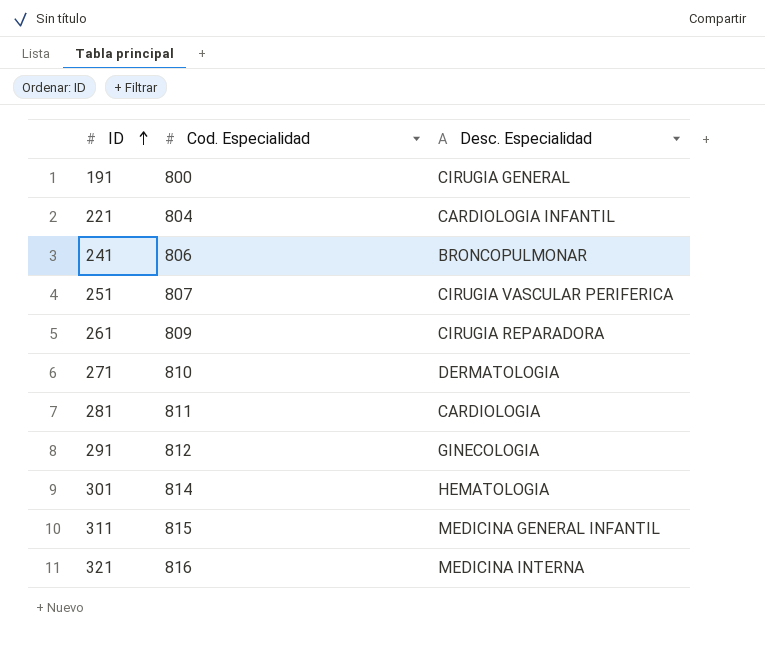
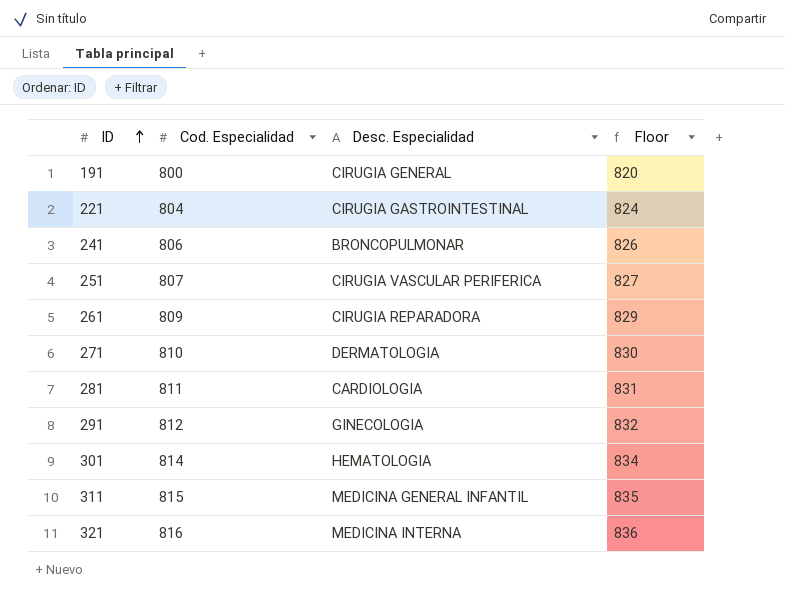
column Floor | formula: none -> [Cod. Especialidad] + 20
221 | Desc. Especialidad: CARDIOLOGIA INFANTIL -> CIRUGIA GASTROINTESTINAL

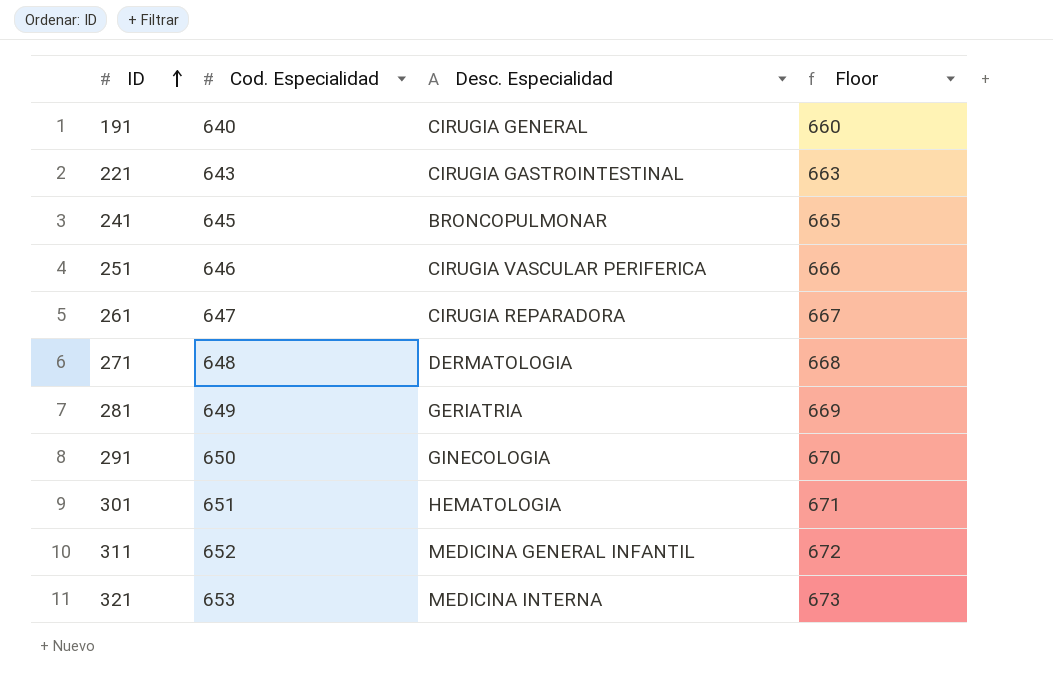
191 | Cod. Especialidad: 800 -> 640
191 | Floor: 820 -> 660
221 | Cod. Especialidad: 804 -> 643
221 | Floor: 824 -> 663
241 | Cod. Especialidad: 806 -> 645
241 | Floor: 826 -> 665
251 | Cod. Especialidad: 807 -> 646
251 | Floor: 827 -> 666
261 | Cod. Especialidad: 809 -> 647
261 | Floor: 829 -> 667
271 | Cod. Especialidad: 810 -> 648
271 | Floor: 830 -> 668
281 | Cod. Especialidad: 811 -> 649
281 | Desc. Especialidad: CARDIOLOGIA -> GERIATRIA
281 | Floor: 831 -> 669
291 | Cod. Especialidad: 812 -> 650
291 | Floor: 832 -> 670
301 | Cod. Especialidad: 814 -> 651
301 | Floor: 834 -> 671
311 | Cod. Especialidad: 815 -> 652
311 | Floor: 835 -> 672
321 | Cod. Especialidad: 816 -> 653
321 | Floor: 836 -> 673

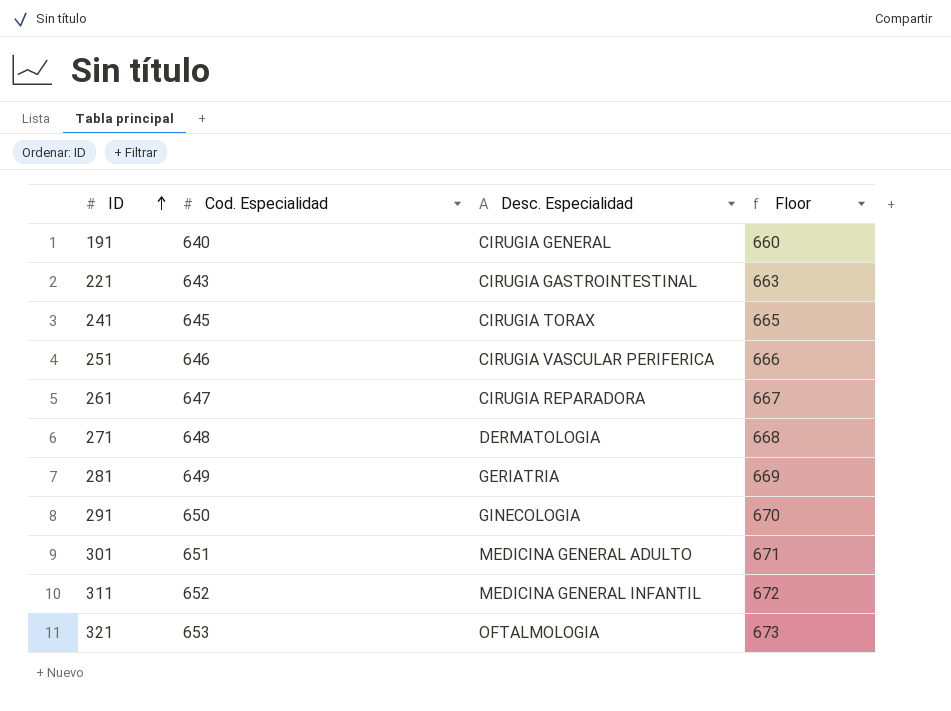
241 | Desc. Especialidad: BRONCOPULMONAR -> CIRUGIA TORAX
301 | Desc. Especialidad: HEMATOLOGIA -> MEDICINA GENERAL ADULTO
321 | Desc. Especialidad: MEDICINA INTERNA -> OFTALMOLOGIA

